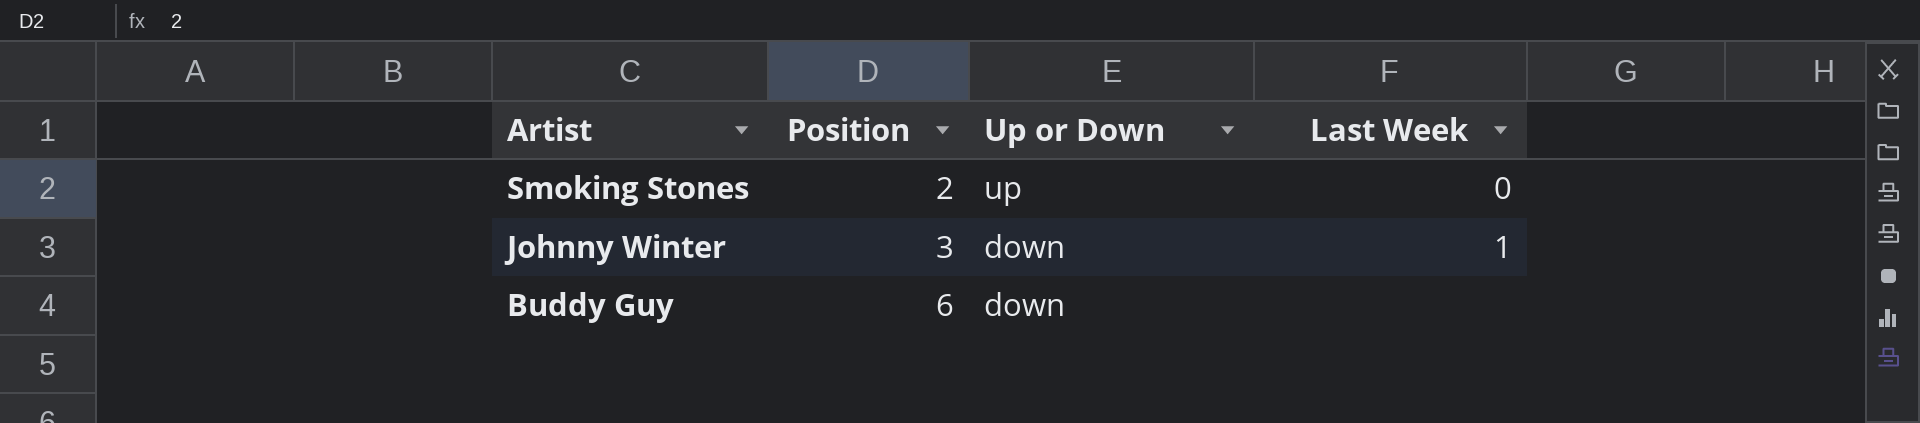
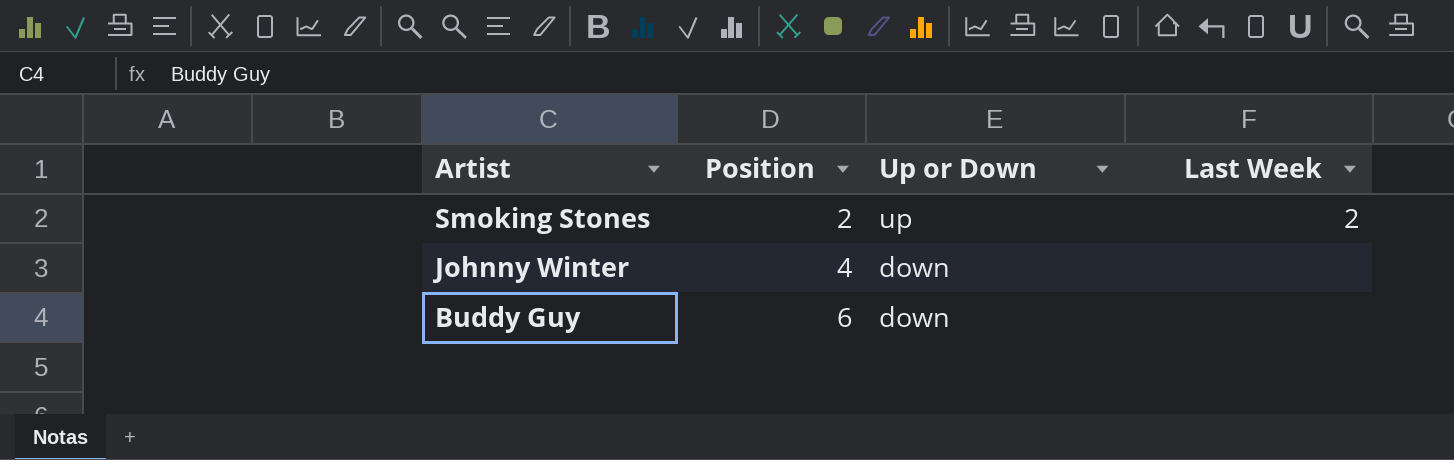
Smoking Stones | Last Week: 0 -> 2
Johnny Winter | Position: 3 -> 4
Johnny Winter | Last Week: 1 -> none

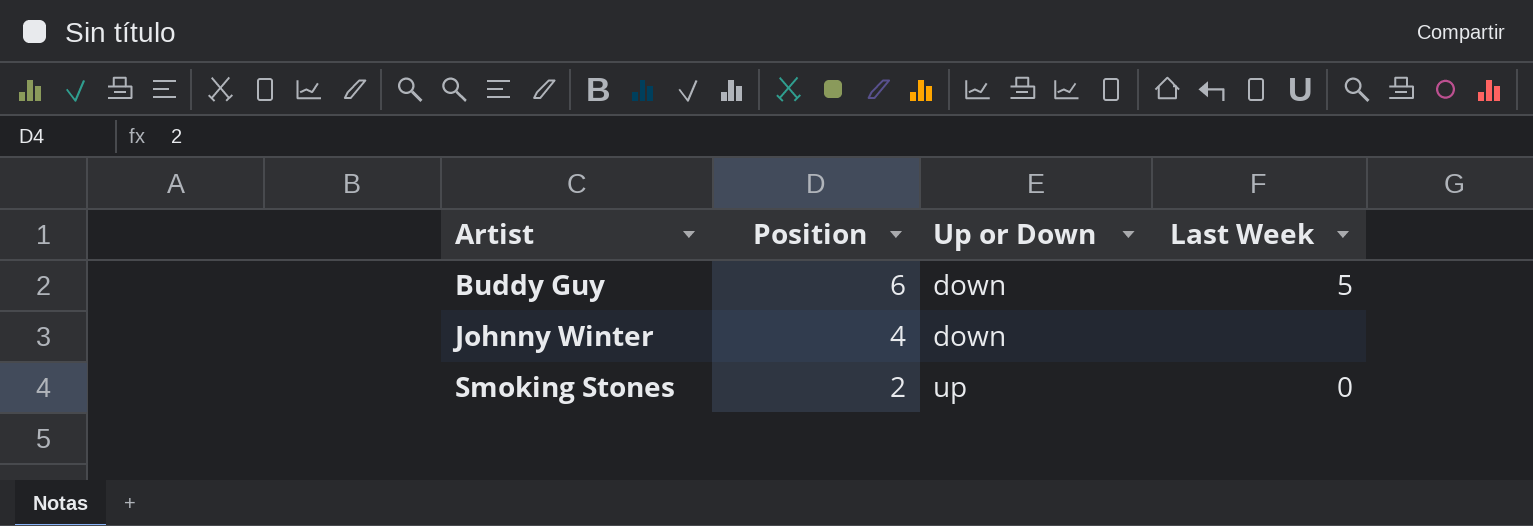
row order: Artist descending -> Artist ascending
Buddy Guy | Last Week: none -> 5
Smoking Stones | Last Week: 2 -> 0

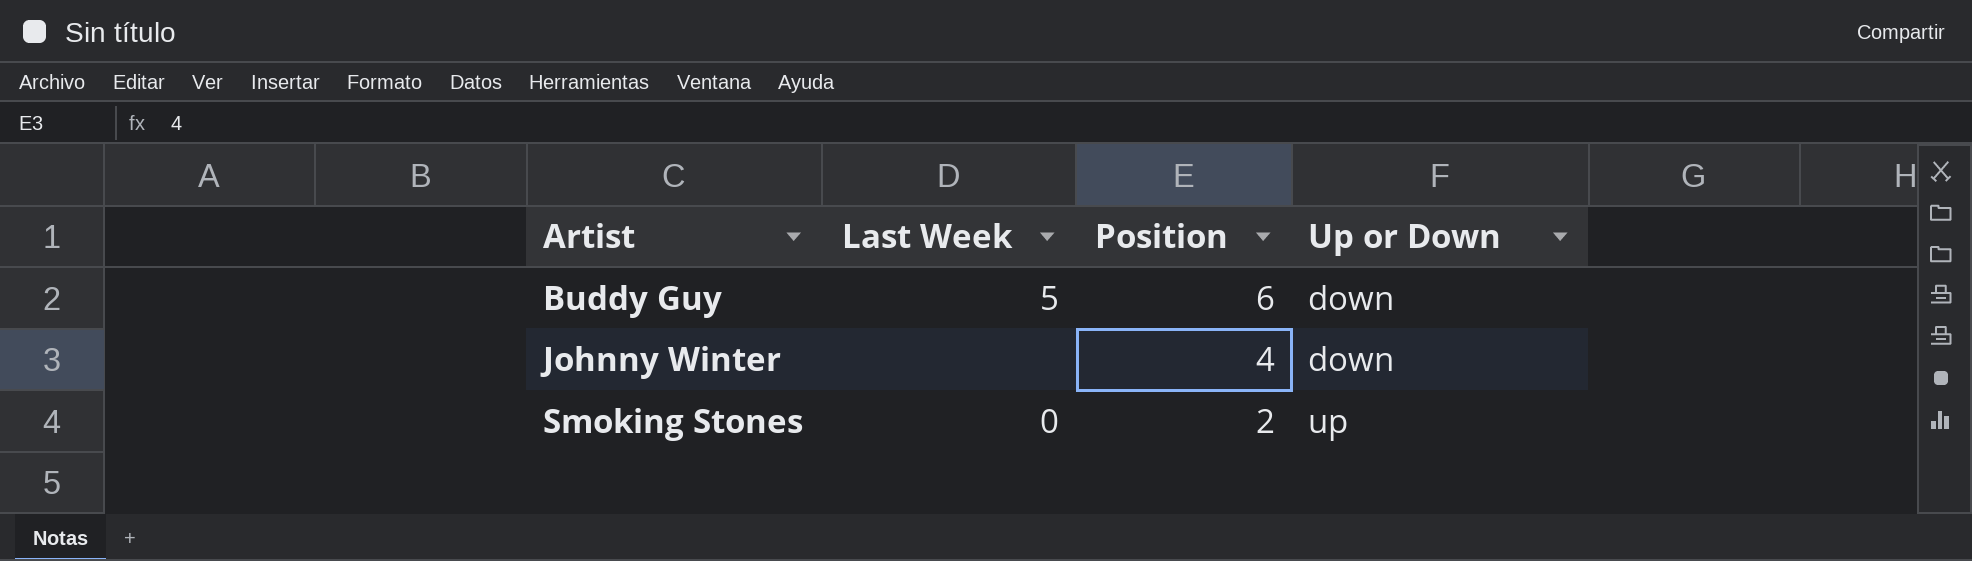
column Last Week | position: 4 -> 2

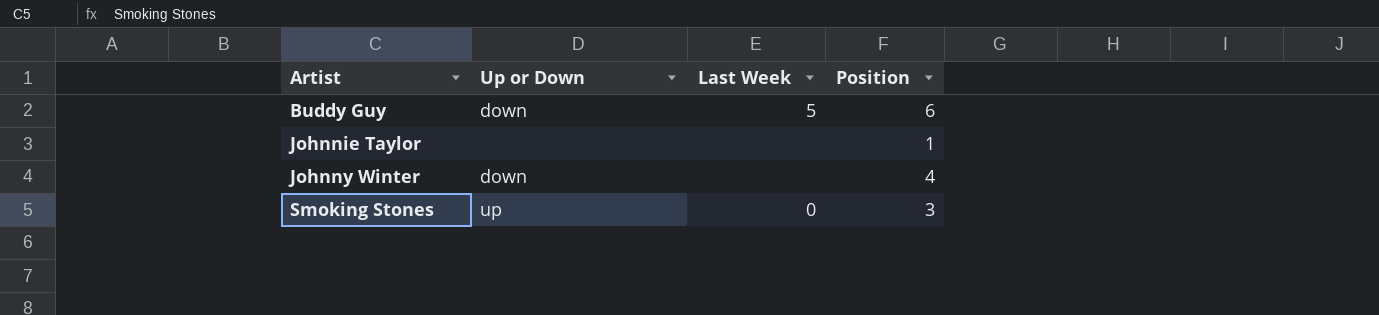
column Up or Down | position: 4 -> 2
row Johnnie Taylor: none -> none | none | 1
Smoking Stones | Position: 2 -> 3

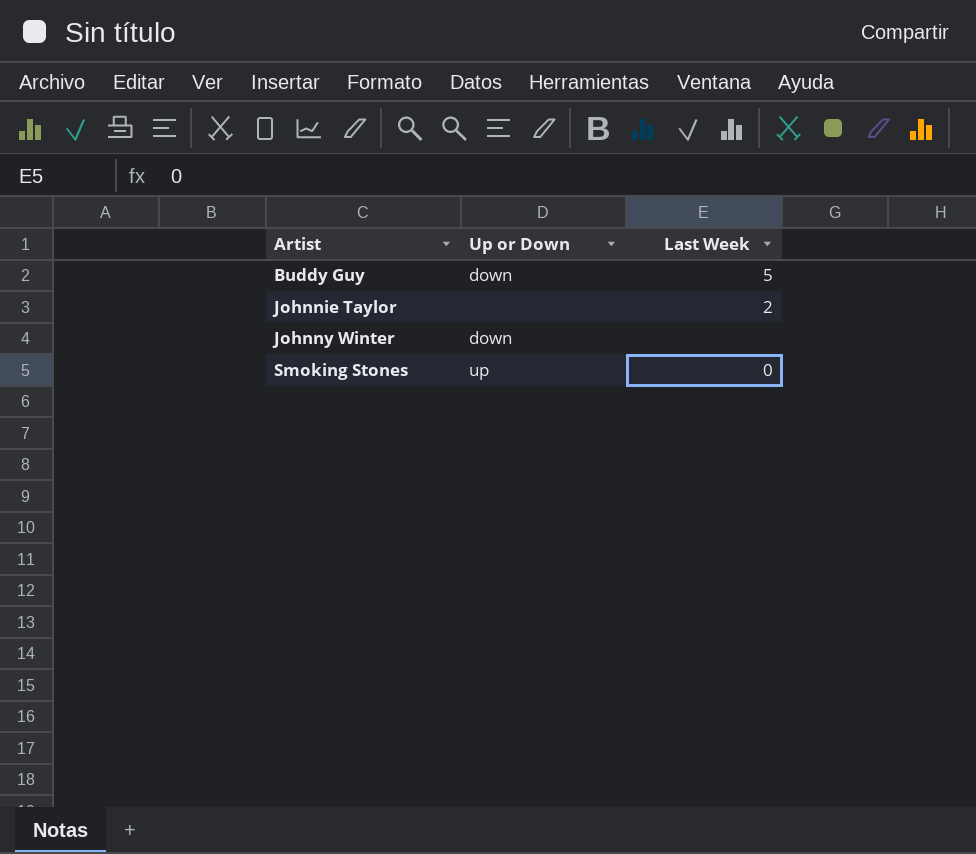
column Position | position: 4 -> none
Johnnie Taylor | Last Week: none -> 2

